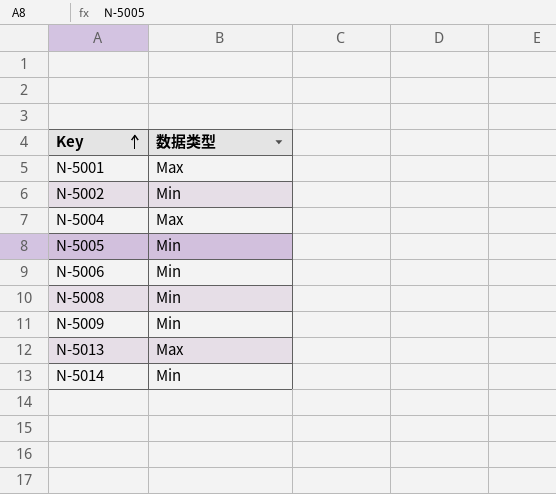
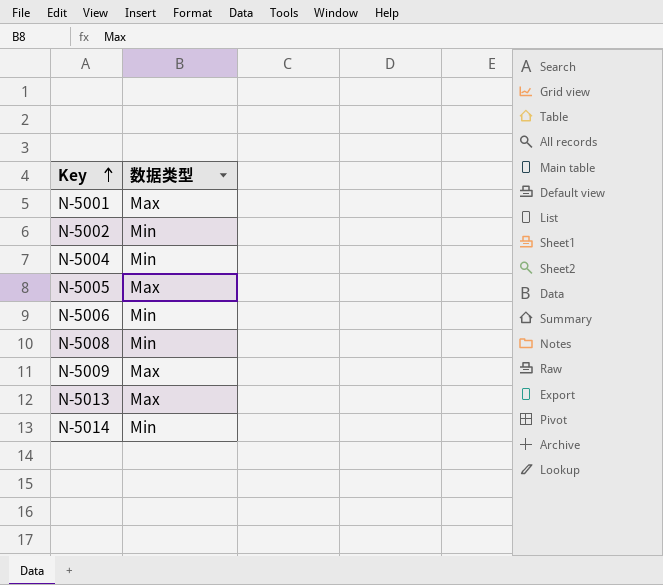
N-5004 | 数据类型: Max -> Min
N-5005 | 数据类型: Min -> Max
N-5009 | 数据类型: Min -> Max

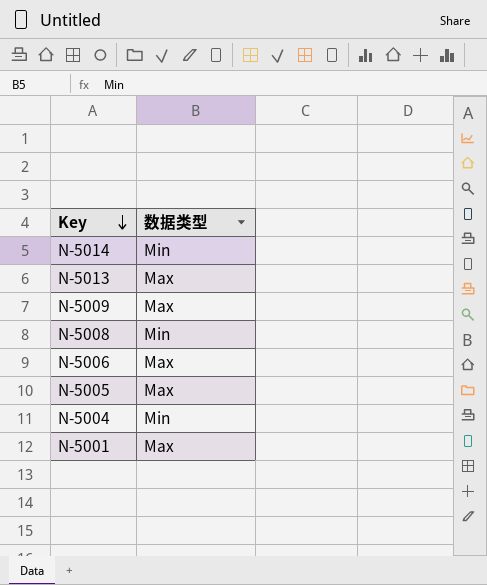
row order: Key ascending -> Key descending
row N-5002: Min -> none
N-5006 | 数据类型: Min -> Max

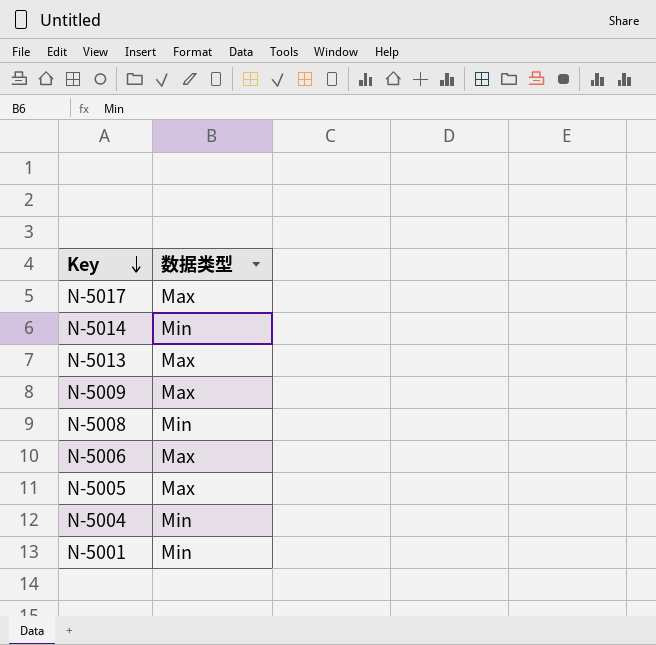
row N-5017: none -> Max
N-5001 | 数据类型: Max -> Min

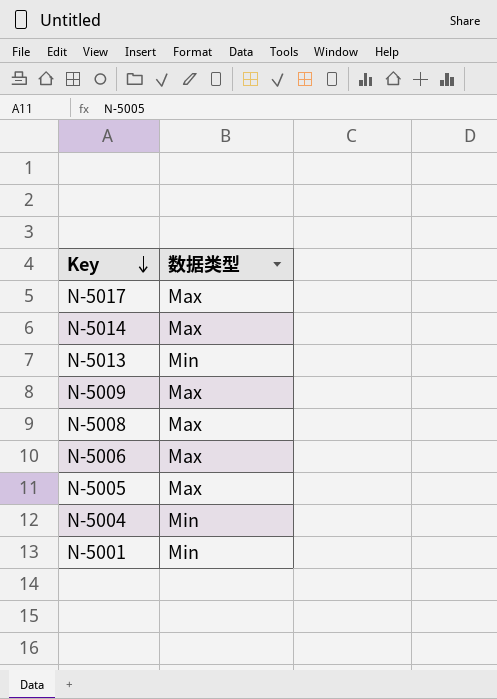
N-5014 | 数据类型: Min -> Max
N-5013 | 数据类型: Max -> Min
N-5008 | 数据类型: Min -> Max

